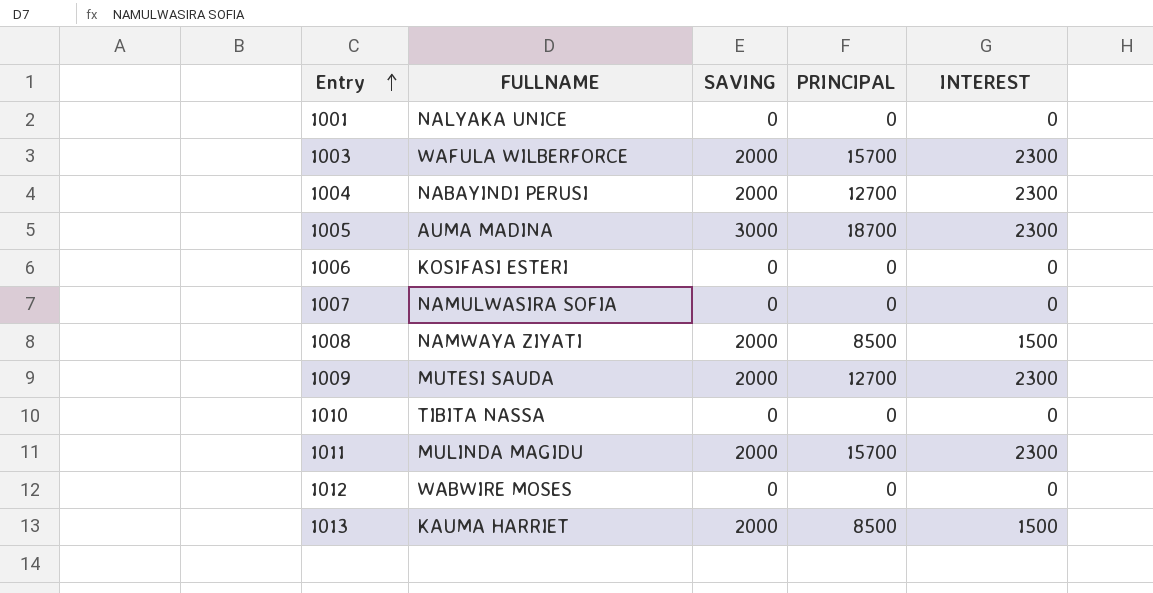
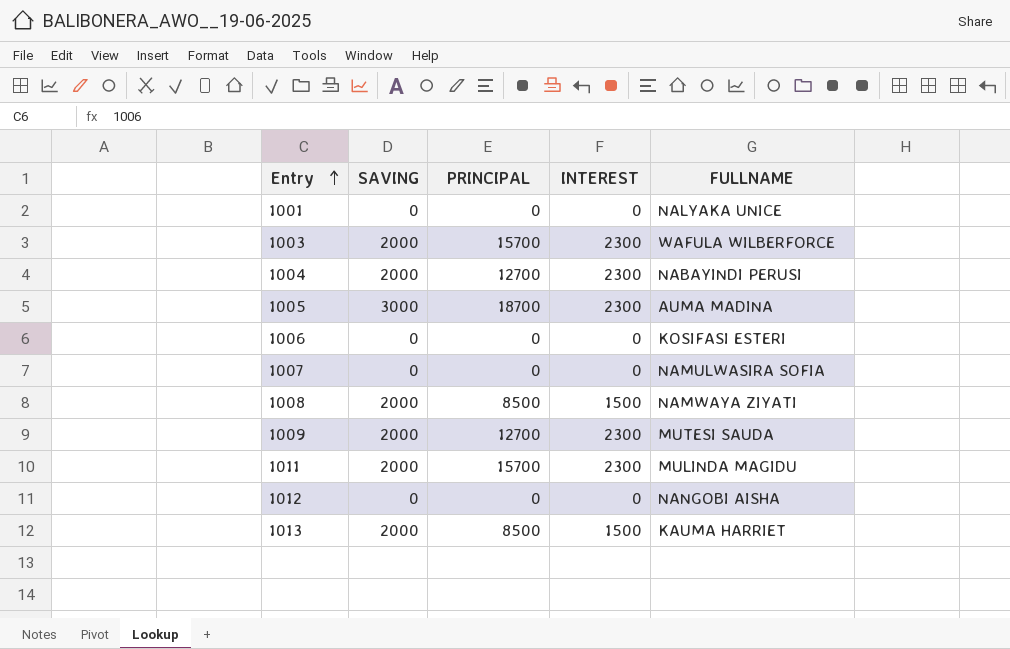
column FULLNAME | position: 2 -> 5
row 1010: TIBITA NASSA | 0 | 0 | 0 -> none
1012 | FULLNAME: WABWIRE MOSES -> NANGOBI AISHA

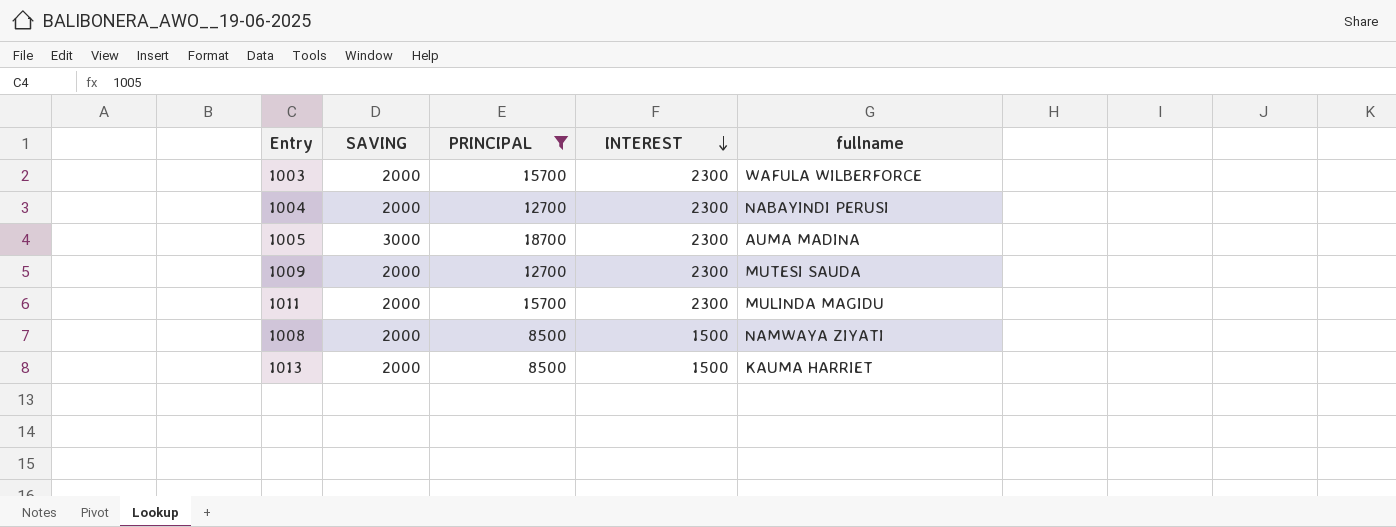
filter: none -> PRINCIPAL != 0
row order: Entry ascending -> INTEREST descending
column name: FULLNAME -> fullname

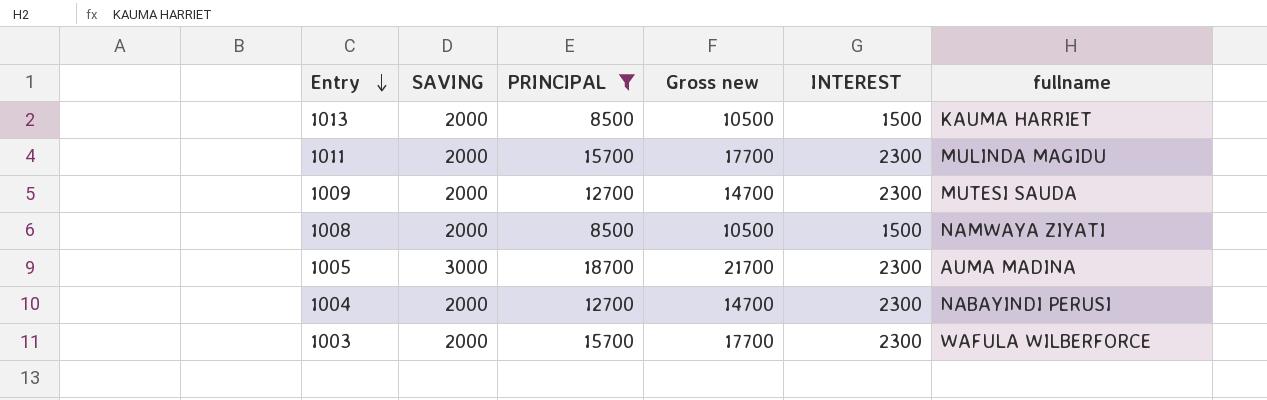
row order: INTEREST descending -> Entry descending
column Gross new | formula: none -> [SAVING] + [PRINCIPAL]

